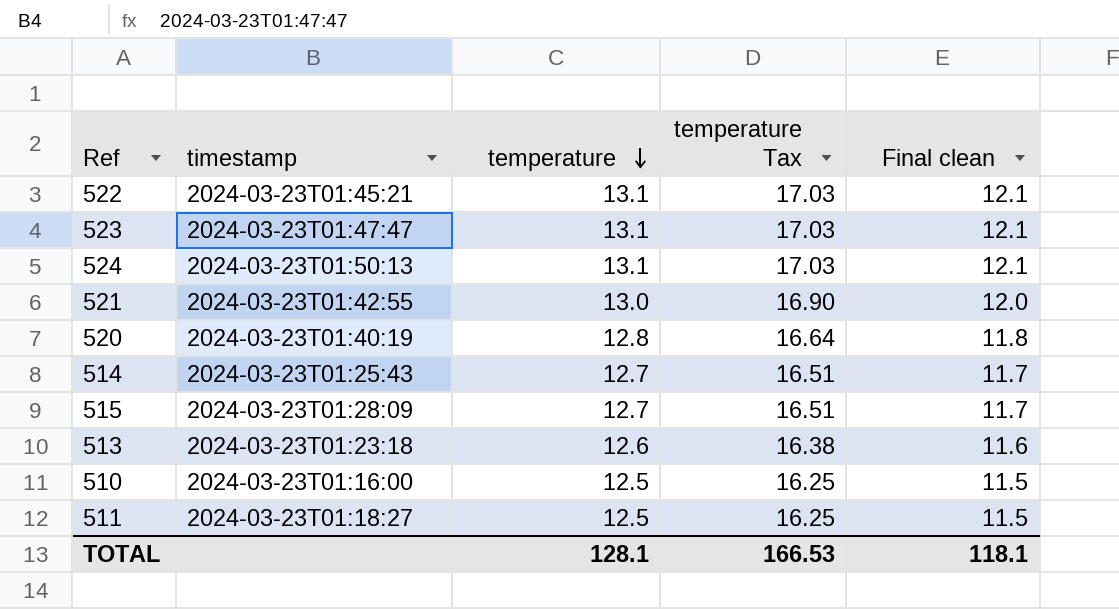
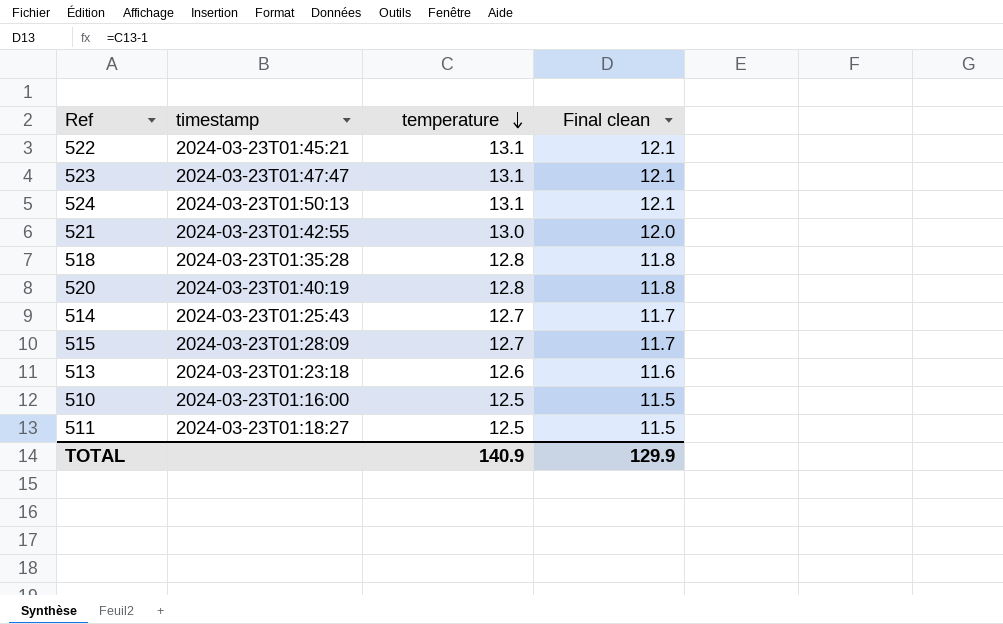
column temperature Tax | formula: [temperature] * 1.3 -> none
row 518: none -> 2024-03-23T01:35:28 | 12.8 | 11.8
TOTAL | temperature: 128.1 -> 140.9
TOTAL | Final clean: 118.1 -> 129.9

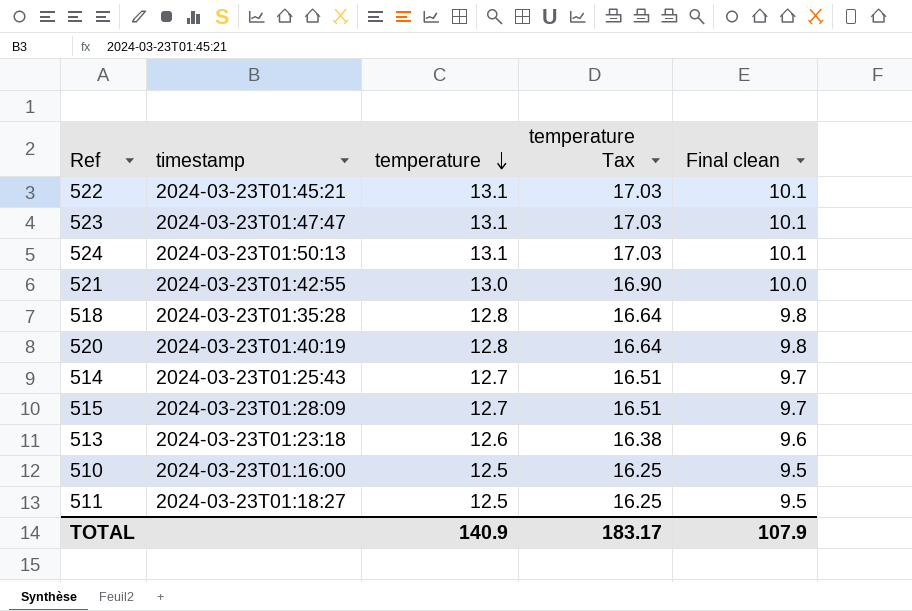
column temperature Tax | formula: none -> [temperature] * 1.3
column Final clean | formula: [temperature] - 1 -> [temperature] - 3
TOTAL | Final clean: 129.9 -> 107.9

